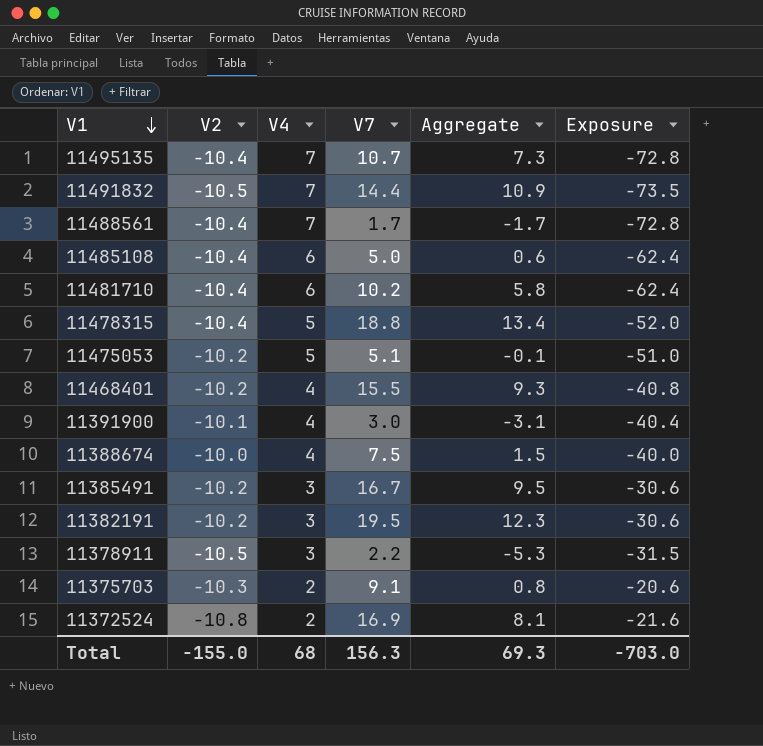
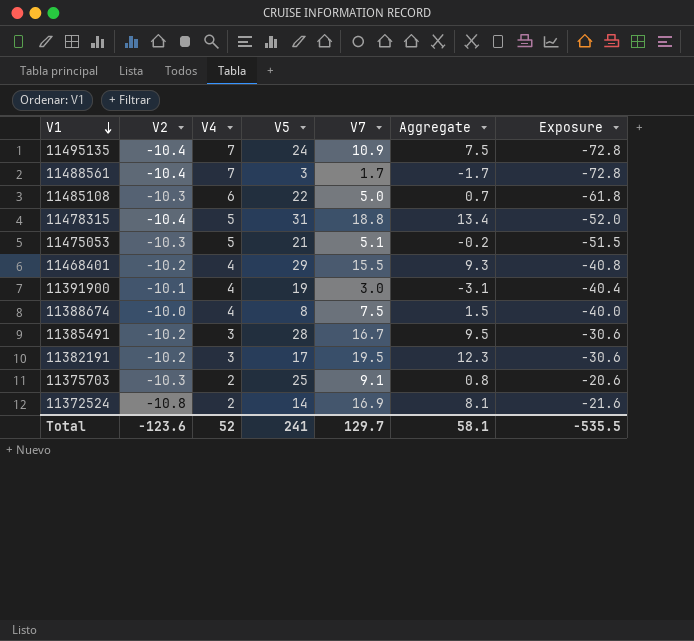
column V5 | position: none -> 4
row 11491832: -10.5 | 7 | 14.4 | 10.9 | -73.5 -> none
row 11481710: -10.4 | 6 | 10.2 | 5.8 | -62.4 -> none
row 11378911: -10.5 | 3 | 2.2 | -5.3 | -31.5 -> none
11495135 | V7: 10.7 -> 10.9
11495135 | Aggregate: 7.3 -> 7.5
11485108 | V2: -10.4 -> -10.3
11485108 | Aggregate: 0.6 -> 0.7
11485108 | Exposure: -62.4 -> -61.8
11475053 | V2: -10.2 -> -10.3
11475053 | Aggregate: -0.1 -> -0.2
11475053 | Exposure: -51.0 -> -51.5
Total | V2: -155.0 -> -123.6
Total | V4: 68 -> 52
Total | V7: 156.3 -> 129.7
Total | Aggregate: 69.3 -> 58.1
Total | Exposure: -703.0 -> -535.5

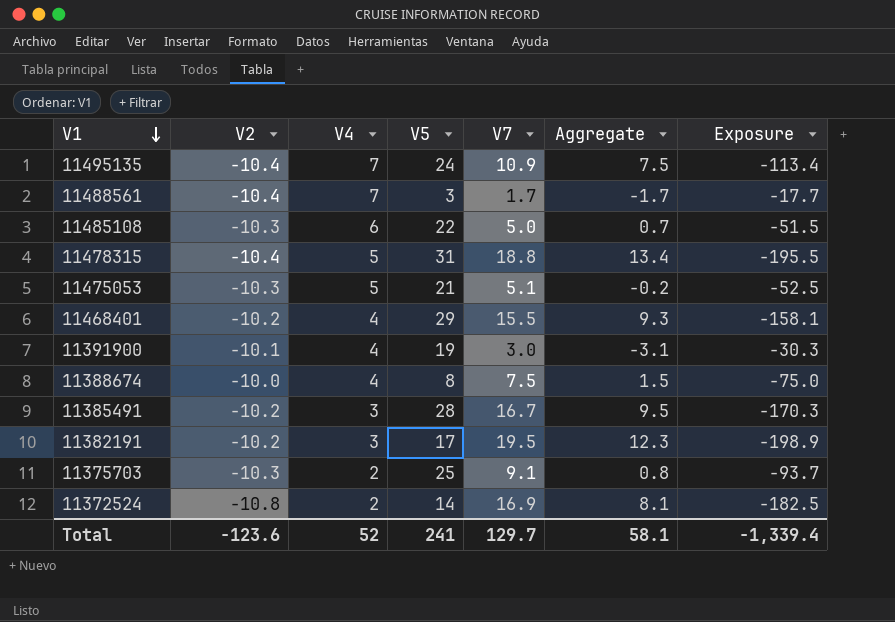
column Exposure | formula: [V2] * [V4] -> [V2] * [V7]
Total | Exposure: -535.5 -> -1,339.4

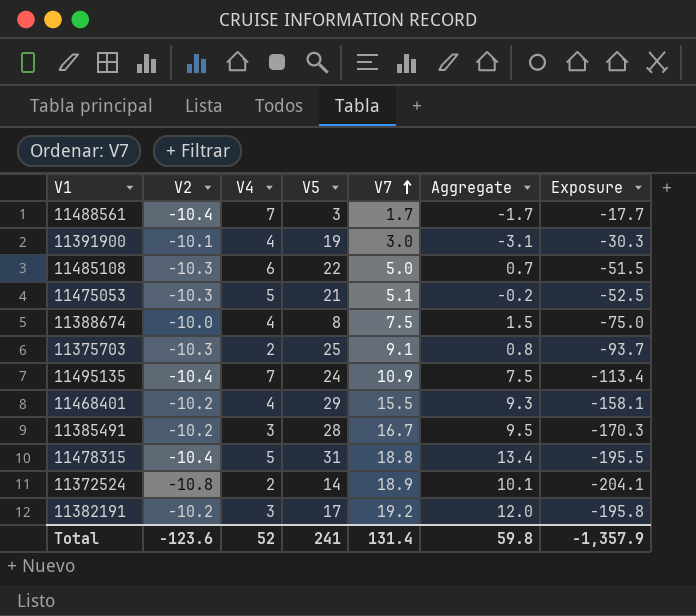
row order: V1 descending -> V7 ascending
11372524 | V7: 16.9 -> 18.9
11372524 | Aggregate: 8.1 -> 10.1
11372524 | Exposure: -182.5 -> -204.1
11382191 | V7: 19.5 -> 19.2
11382191 | Aggregate: 12.3 -> 12.0
11382191 | Exposure: -198.9 -> -195.8
Total | V7: 129.7 -> 131.4
Total | Aggregate: 58.1 -> 59.8
Total | Exposure: -1,339.4 -> -1,357.9

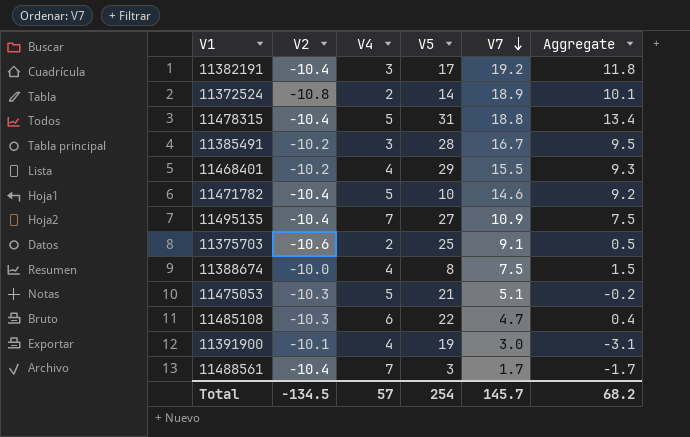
row order: V7 ascending -> V7 descending
column Exposure | formula: [V2] * [V7] -> none
11382191 | V2: -10.2 -> -10.4
11382191 | Aggregate: 12.0 -> 11.8
row 11471782: none -> -10.4 | 5 | 10 | 14.6 | 9.2
11495135 | V5: 24 -> 27
11375703 | V2: -10.3 -> -10.6
11375703 | Aggregate: 0.8 -> 0.5
11485108 | V7: 5.0 -> 4.7
11485108 | Aggregate: 0.7 -> 0.4
Total | V2: -123.6 -> -134.5
Total | V4: 52 -> 57
Total | V5: 241 -> 254
Total | V7: 131.4 -> 145.7
Total | Aggregate: 59.8 -> 68.2

